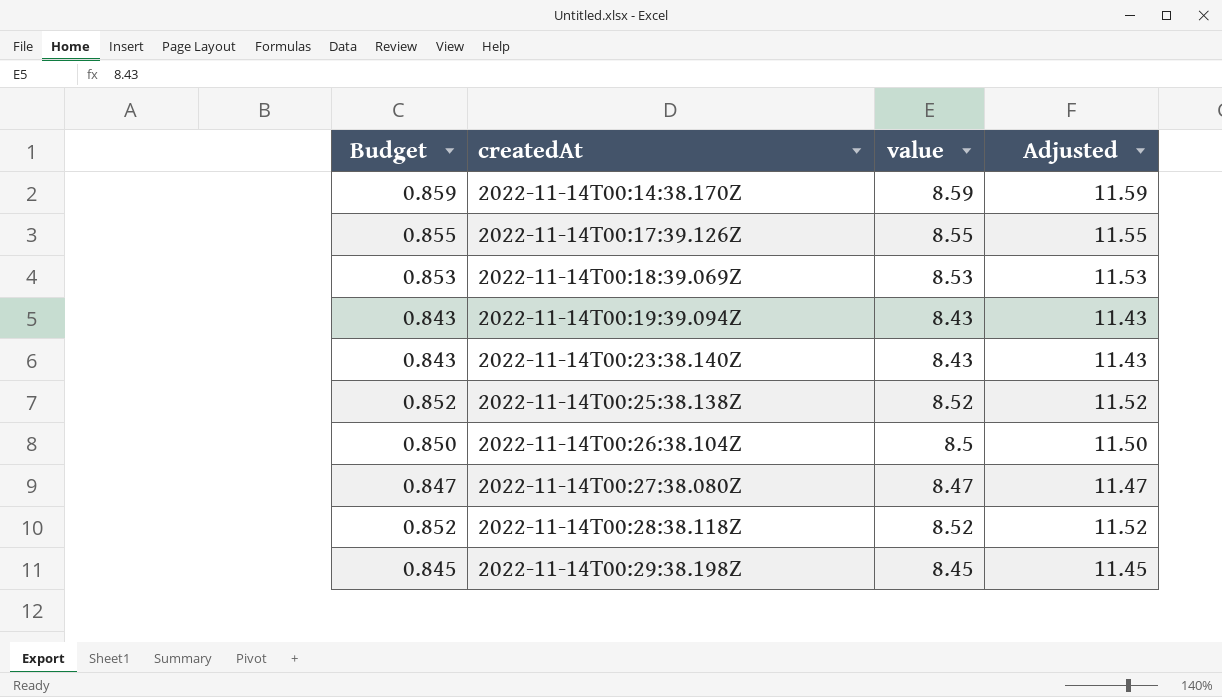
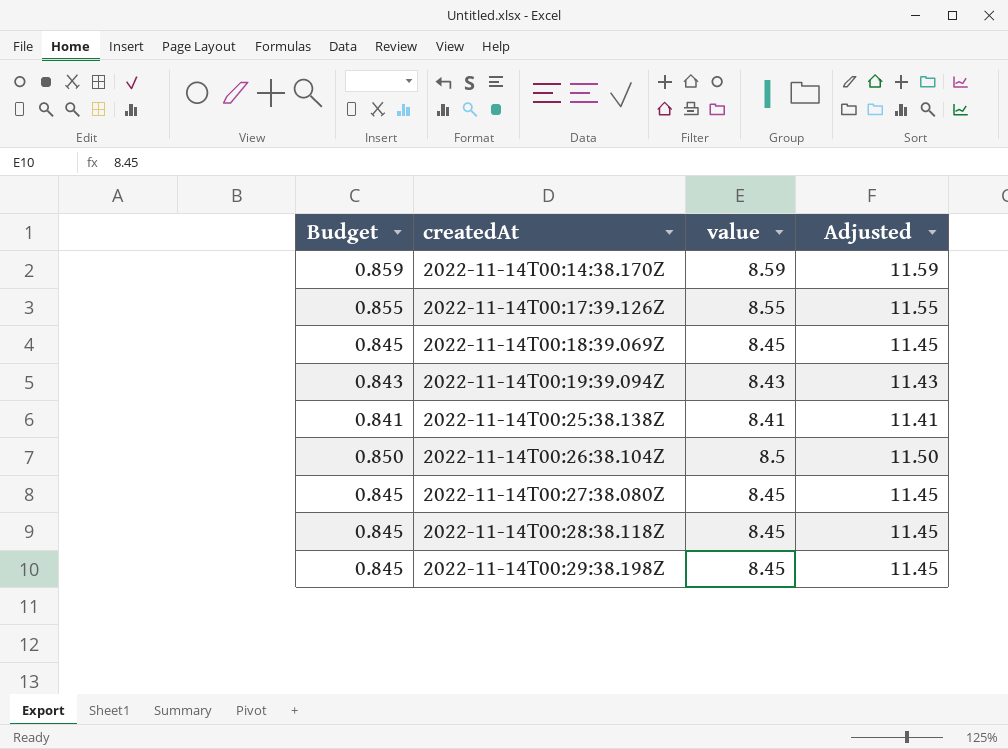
row 2022-11-14T00:23:38.140Z: 0.843 | 8.43 | 11.43 -> none
2022-11-14T00:18:39.069Z | Budget: 0.853 -> 0.845
2022-11-14T00:18:39.069Z | value: 8.53 -> 8.45
2022-11-14T00:18:39.069Z | Adjusted: 11.53 -> 11.45
2022-11-14T00:25:38.138Z | Budget: 0.852 -> 0.841
2022-11-14T00:25:38.138Z | value: 8.52 -> 8.41
2022-11-14T00:25:38.138Z | Adjusted: 11.52 -> 11.41
2022-11-14T00:27:38.080Z | Budget: 0.847 -> 0.845
2022-11-14T00:27:38.080Z | value: 8.47 -> 8.45
2022-11-14T00:27:38.080Z | Adjusted: 11.47 -> 11.45
2022-11-14T00:28:38.118Z | Budget: 0.852 -> 0.845
2022-11-14T00:28:38.118Z | value: 8.52 -> 8.45
2022-11-14T00:28:38.118Z | Adjusted: 11.52 -> 11.45

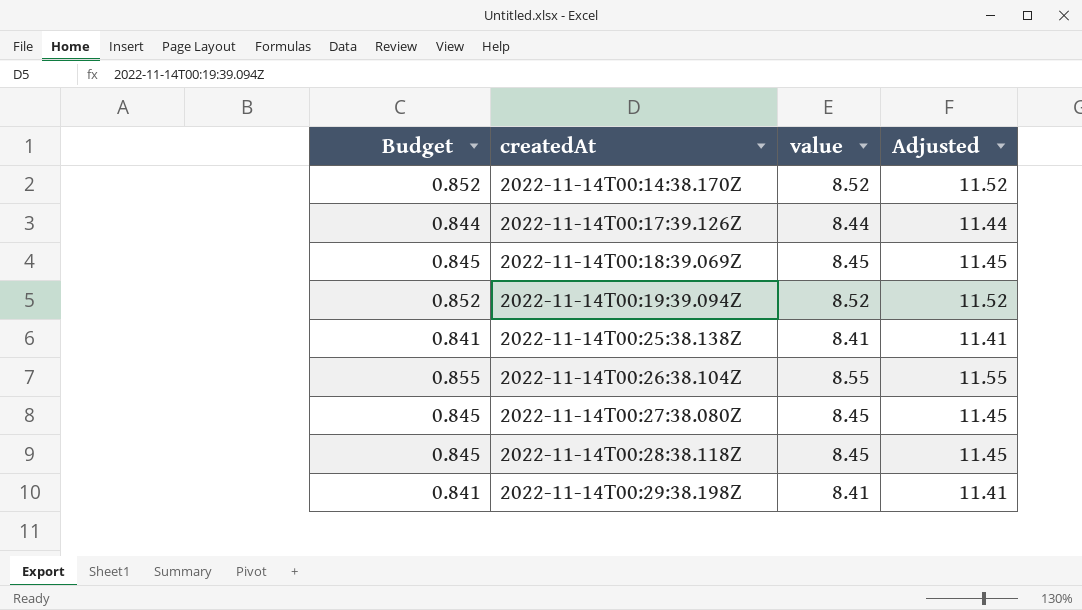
2022-11-14T00:14:38.170Z | Budget: 0.859 -> 0.852
2022-11-14T00:14:38.170Z | value: 8.59 -> 8.52
2022-11-14T00:14:38.170Z | Adjusted: 11.59 -> 11.52
2022-11-14T00:17:39.126Z | Budget: 0.855 -> 0.844
2022-11-14T00:17:39.126Z | value: 8.55 -> 8.44
2022-11-14T00:17:39.126Z | Adjusted: 11.55 -> 11.44
2022-11-14T00:19:39.094Z | Budget: 0.843 -> 0.852
2022-11-14T00:19:39.094Z | value: 8.43 -> 8.52
2022-11-14T00:19:39.094Z | Adjusted: 11.43 -> 11.52
2022-11-14T00:26:38.104Z | Budget: 0.850 -> 0.855
2022-11-14T00:26:38.104Z | value: 8.5 -> 8.55
2022-11-14T00:26:38.104Z | Adjusted: 11.50 -> 11.55
2022-11-14T00:29:38.198Z | Budget: 0.845 -> 0.841
2022-11-14T00:29:38.198Z | value: 8.45 -> 8.41
2022-11-14T00:29:38.198Z | Adjusted: 11.45 -> 11.41

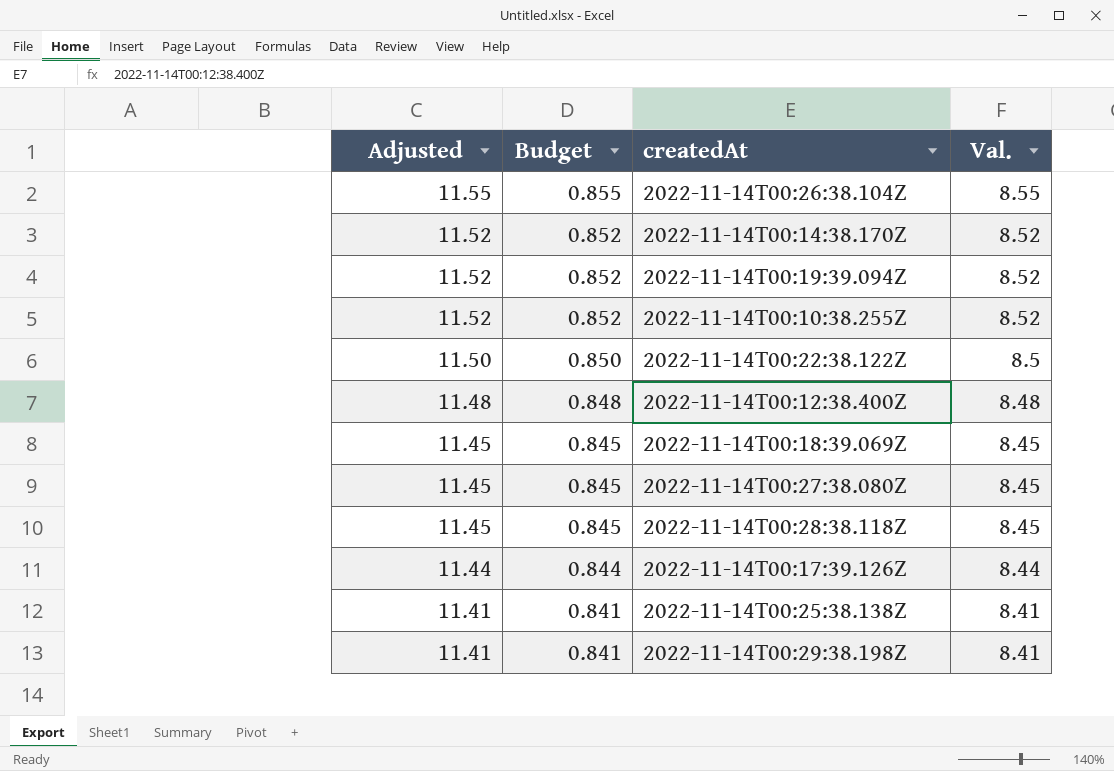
row order: createdAt ascending -> Adjusted descending
column Adjusted | position: 4 -> 1
column name: value -> Val.
row 2022-11-14T00:10:38.255Z: none -> 11.52 | 0.852 | 8.52
row 2022-11-14T00:22:38.122Z: none -> 11.50 | 0.850 | 8.5
row 2022-11-14T00:12:38.400Z: none -> 11.48 | 0.848 | 8.48

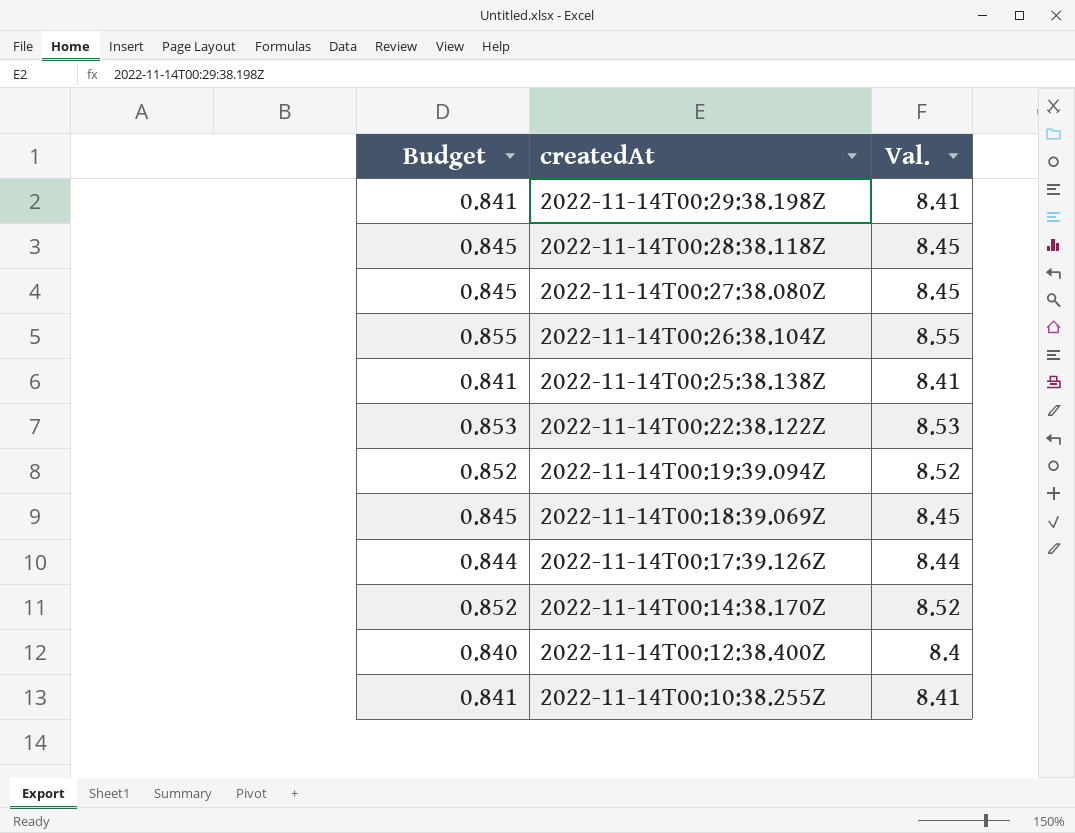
row order: Adjusted descending -> createdAt descending
column Adjusted | formula: [Val.] + 3 -> none
2022-11-14T00:22:38.122Z | Budget: 0.850 -> 0.853
2022-11-14T00:22:38.122Z | Val.: 8.5 -> 8.53
2022-11-14T00:12:38.400Z | Budget: 0.848 -> 0.840
2022-11-14T00:12:38.400Z | Val.: 8.48 -> 8.4
2022-11-14T00:10:38.255Z | Budget: 0.852 -> 0.841
2022-11-14T00:10:38.255Z | Val.: 8.52 -> 8.41

